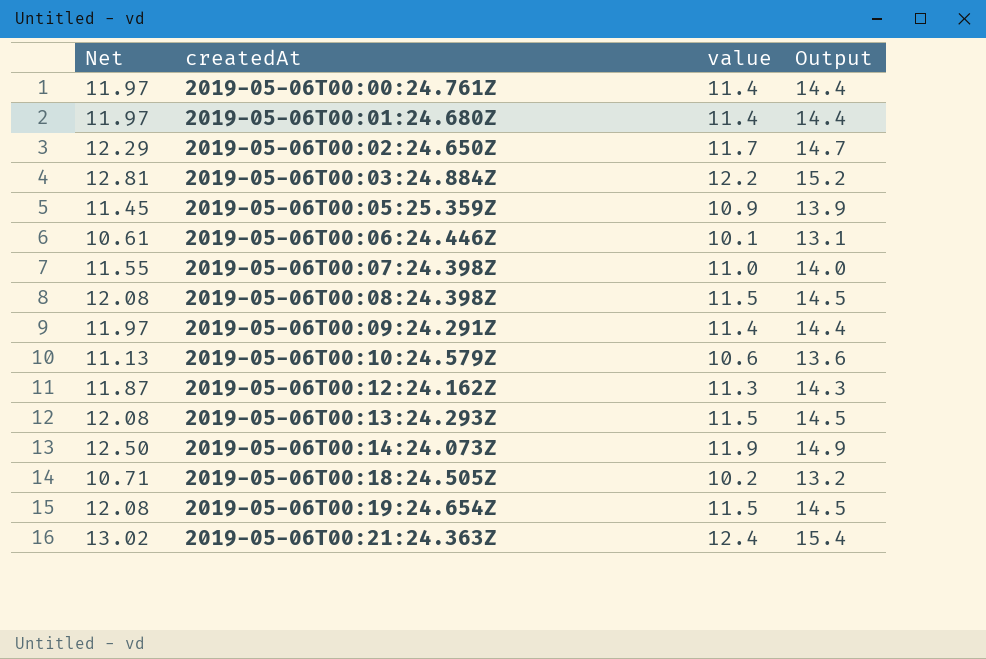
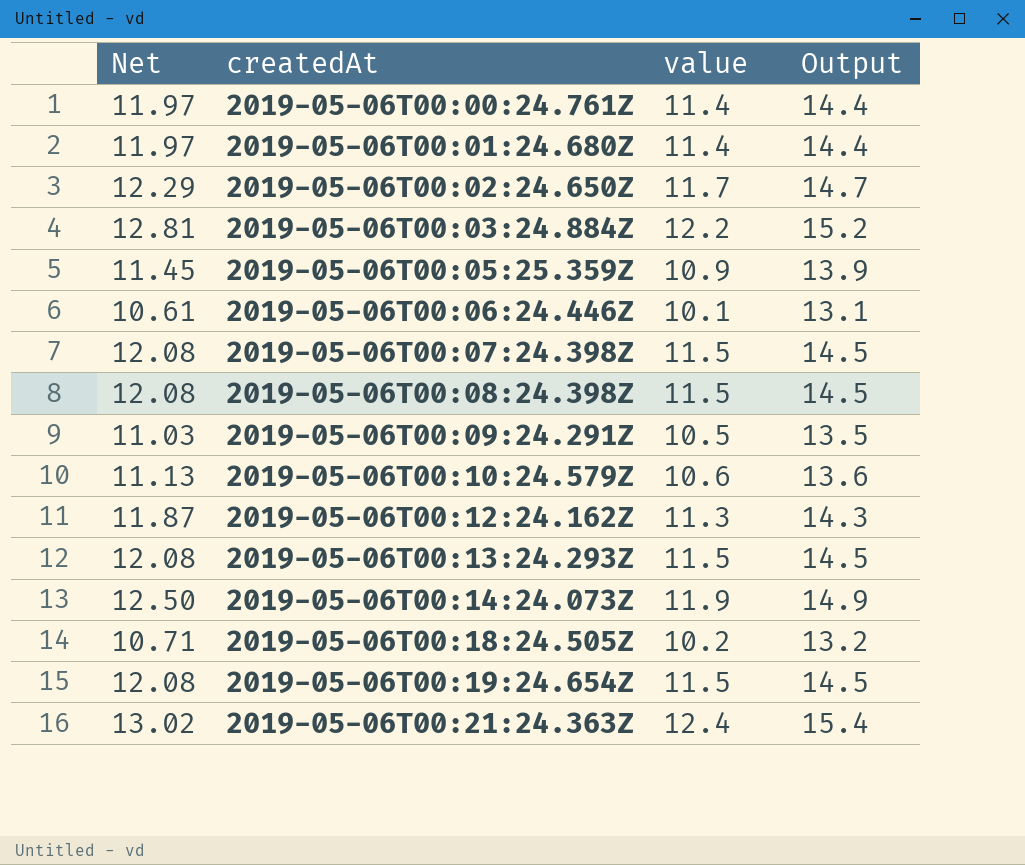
2019-05-06T00:07:24.398Z | Net: 11.55 -> 12.08
2019-05-06T00:07:24.398Z | value: 11.0 -> 11.5
2019-05-06T00:07:24.398Z | Output: 14.0 -> 14.5
2019-05-06T00:09:24.291Z | Net: 11.97 -> 11.03
2019-05-06T00:09:24.291Z | value: 11.4 -> 10.5
2019-05-06T00:09:24.291Z | Output: 14.4 -> 13.5

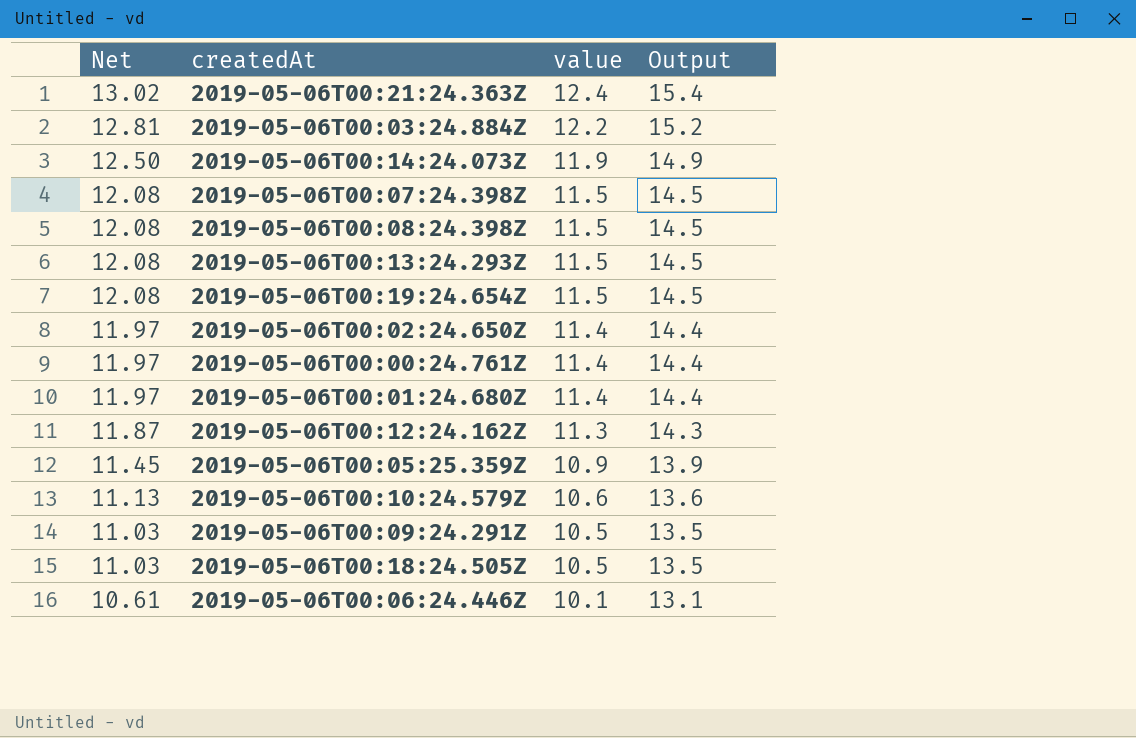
row order: createdAt ascending -> Net descending
2019-05-06T00:02:24.650Z | Net: 12.29 -> 11.97
2019-05-06T00:02:24.650Z | value: 11.7 -> 11.4
2019-05-06T00:02:24.650Z | Output: 14.7 -> 14.4
2019-05-06T00:18:24.505Z | Net: 10.71 -> 11.03
2019-05-06T00:18:24.505Z | value: 10.2 -> 10.5
2019-05-06T00:18:24.505Z | Output: 13.2 -> 13.5

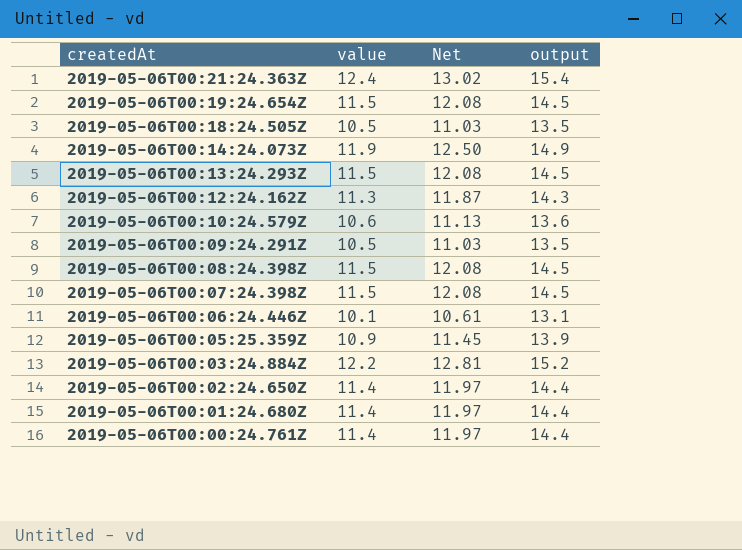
row order: Net descending -> createdAt descending
column Net | position: 1 -> 3
column name: Output -> output

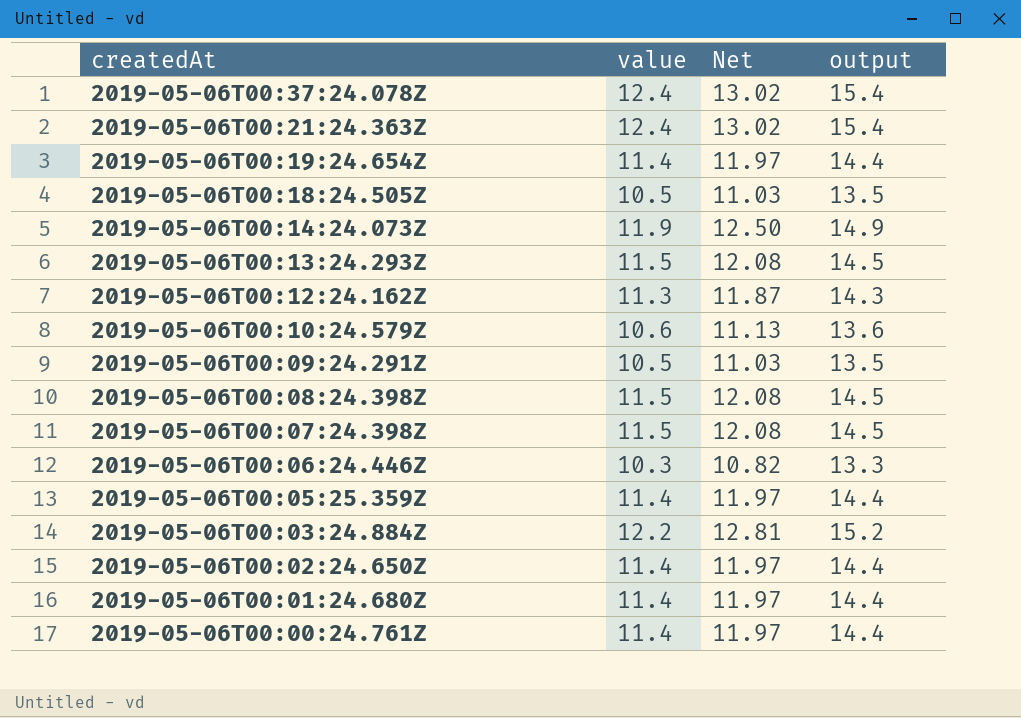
row 2019-05-06T00:37:24.078Z: none -> 12.4 | 13.02 | 15.4
2019-05-06T00:19:24.654Z | value: 11.5 -> 11.4
2019-05-06T00:19:24.654Z | Net: 12.08 -> 11.97
2019-05-06T00:19:24.654Z | output: 14.5 -> 14.4
2019-05-06T00:06:24.446Z | value: 10.1 -> 10.3
2019-05-06T00:06:24.446Z | Net: 10.61 -> 10.82
2019-05-06T00:06:24.446Z | output: 13.1 -> 13.3
2019-05-06T00:05:25.359Z | value: 10.9 -> 11.4
2019-05-06T00:05:25.359Z | Net: 11.45 -> 11.97
2019-05-06T00:05:25.359Z | output: 13.9 -> 14.4

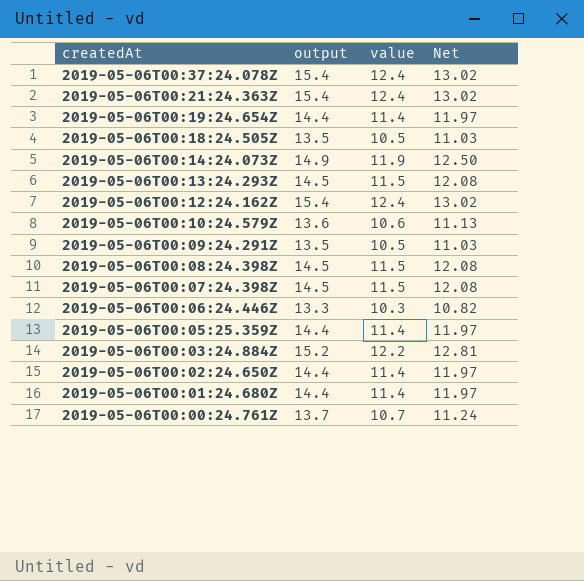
column output | position: 4 -> 2
2019-05-06T00:12:24.162Z | output: 14.3 -> 15.4
2019-05-06T00:12:24.162Z | value: 11.3 -> 12.4
2019-05-06T00:12:24.162Z | Net: 11.87 -> 13.02
2019-05-06T00:00:24.761Z | output: 14.4 -> 13.7
2019-05-06T00:00:24.761Z | value: 11.4 -> 10.7
2019-05-06T00:00:24.761Z | Net: 11.97 -> 11.24

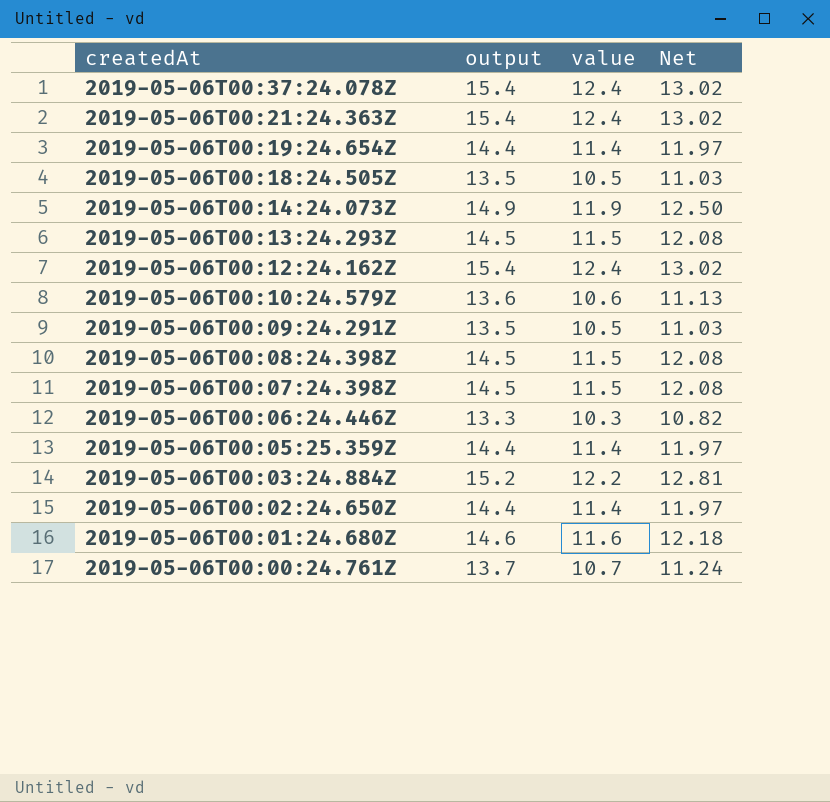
2019-05-06T00:01:24.680Z | output: 14.4 -> 14.6
2019-05-06T00:01:24.680Z | value: 11.4 -> 11.6
2019-05-06T00:01:24.680Z | Net: 11.97 -> 12.18

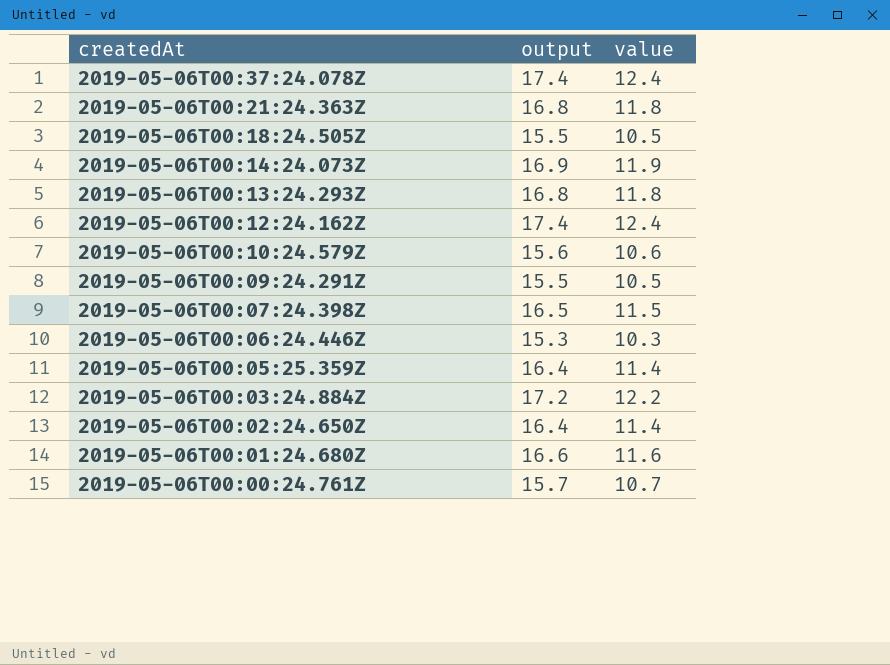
column Net | formula: [value] * 1.05 -> none
column output | formula: [value] + 3 -> [value] + 5
row 2019-05-06T00:19:24.654Z: 14.4 | 11.4 | 11.97 -> none
row 2019-05-06T00:08:24.398Z: 14.5 | 11.5 | 12.08 -> none
2019-05-06T00:21:24.363Z | value: 12.4 -> 11.8
2019-05-06T00:13:24.293Z | value: 11.5 -> 11.8

